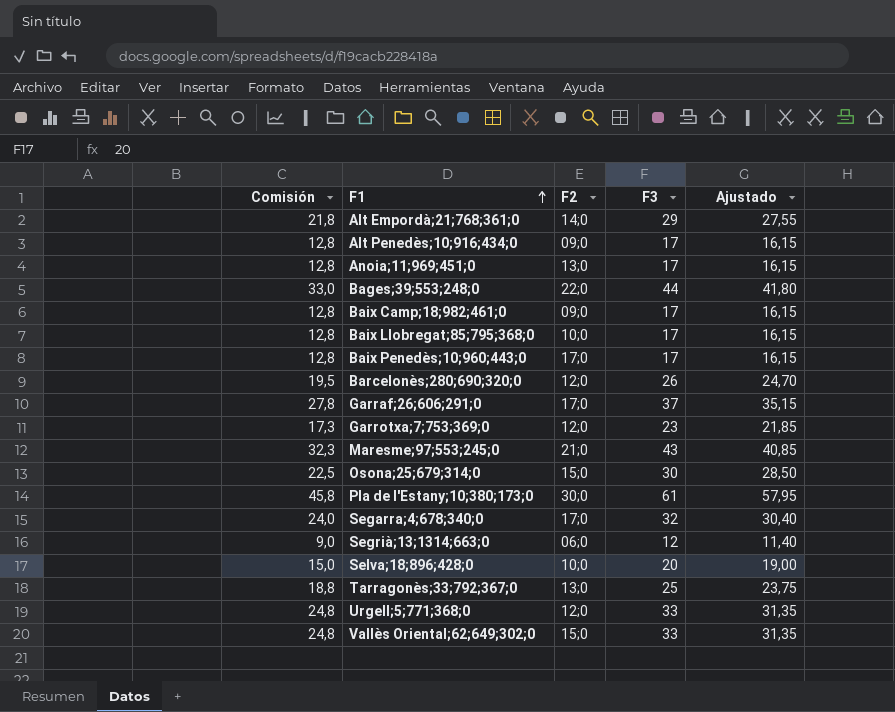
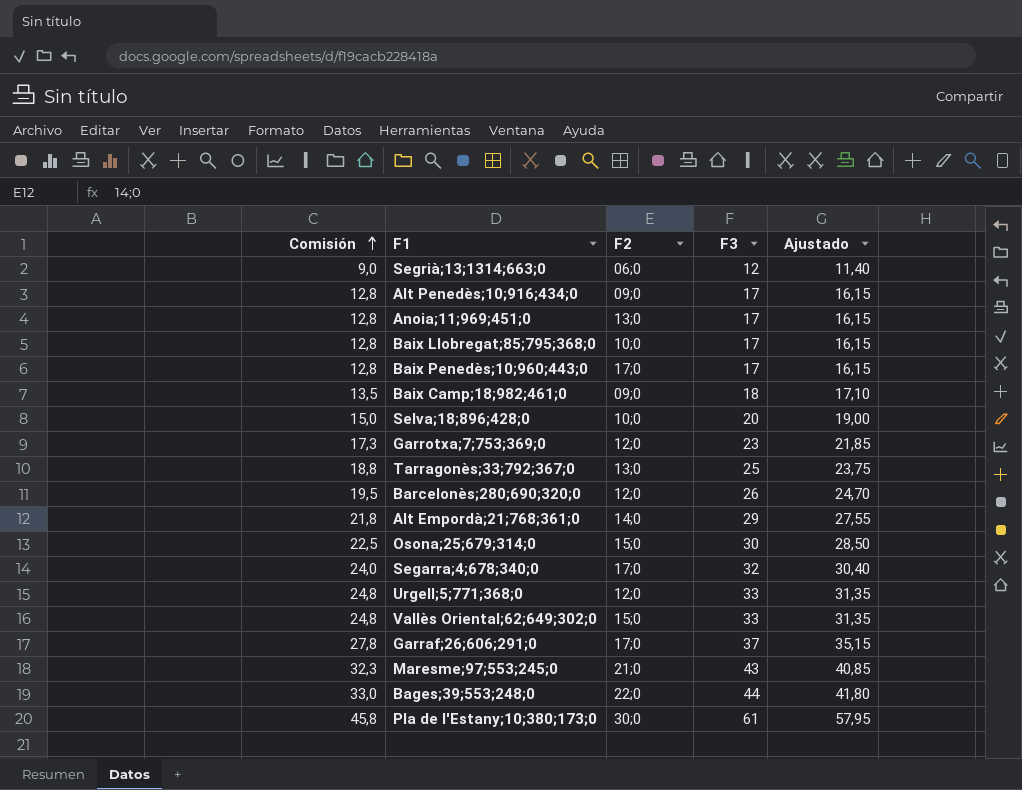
row order: F1 ascending -> Comisión ascending
Baix Camp;18;982;461;0 | Comisión: 12,8 -> 13,5
Baix Camp;18;982;461;0 | F3: 17 -> 18
Baix Camp;18;982;461;0 | Ajustado: 16,15 -> 17,10

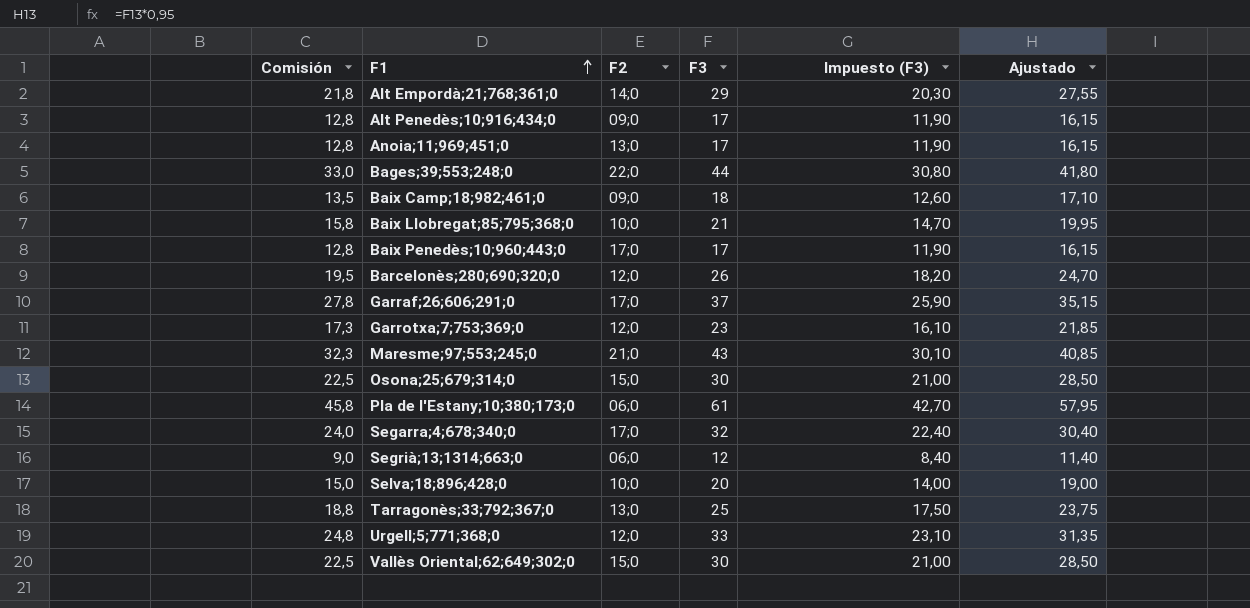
row order: Comisión ascending -> F1 ascending
column Impuesto (F3) | formula: none -> [F3] * 0,7
Baix Llobregat;85;795;368;0 | Comisión: 12,8 -> 15,8
Baix Llobregat;85;795;368;0 | F3: 17 -> 21
Baix Llobregat;85;795;368;0 | Ajustado: 16,15 -> 19,95
Pla de l'Estany;10;380;173;0 | F2: 30;0 -> 06;0
Vallès Oriental;62;649;302;0 | Comisión: 24,8 -> 22,5
Vallès Oriental;62;649;302;0 | F3: 33 -> 30
Vallès Oriental;62;649;302;0 | Ajustado: 31,35 -> 28,50

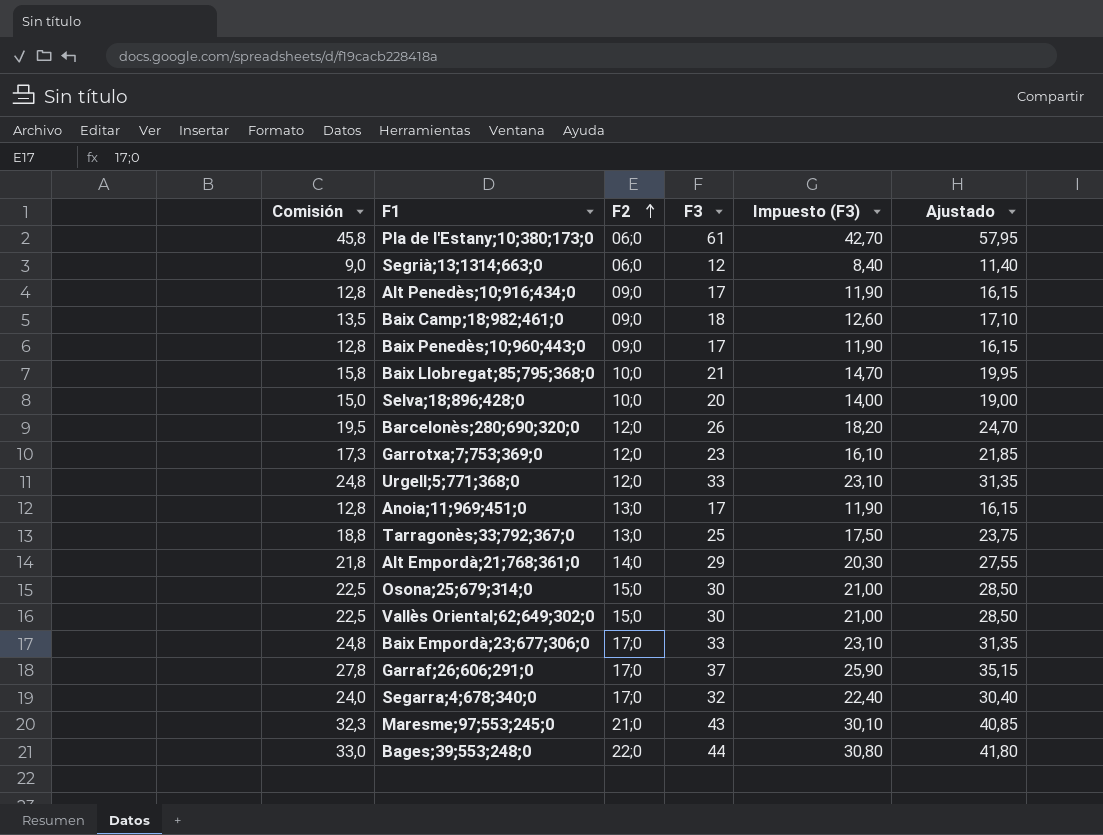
row order: F1 ascending -> F2 ascending
Baix Penedès;10;960;443;0 | F2: 17;0 -> 09;0
row Baix Empordà;23;677;306;0: none -> 24,8 | 17;0 | 33 | 23,10 | 31,35

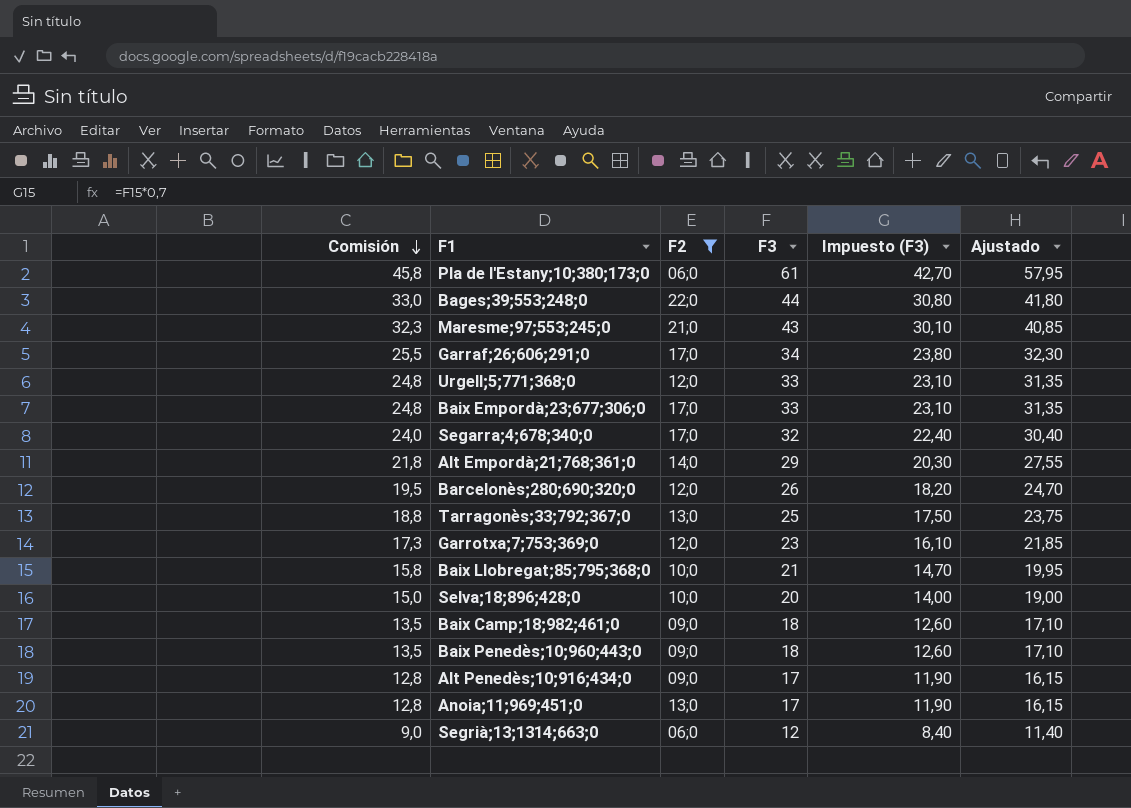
filter: none -> F2 != 15;0
row order: F2 ascending -> Comisión descending
Garraf;26;606;291;0 | Comisión: 27,8 -> 25,5
Garraf;26;606;291;0 | F3: 37 -> 34
Garraf;26;606;291;0 | Impuesto (F3): 25,90 -> 23,80
Garraf;26;606;291;0 | Ajustado: 35,15 -> 32,30
Baix Penedès;10;960;443;0 | Comisión: 12,8 -> 13,5
Baix Penedès;10;960;443;0 | F3: 17 -> 18
Baix Penedès;10;960;443;0 | Impuesto (F3): 11,90 -> 12,60
Baix Penedès;10;960;443;0 | Ajustado: 16,15 -> 17,10

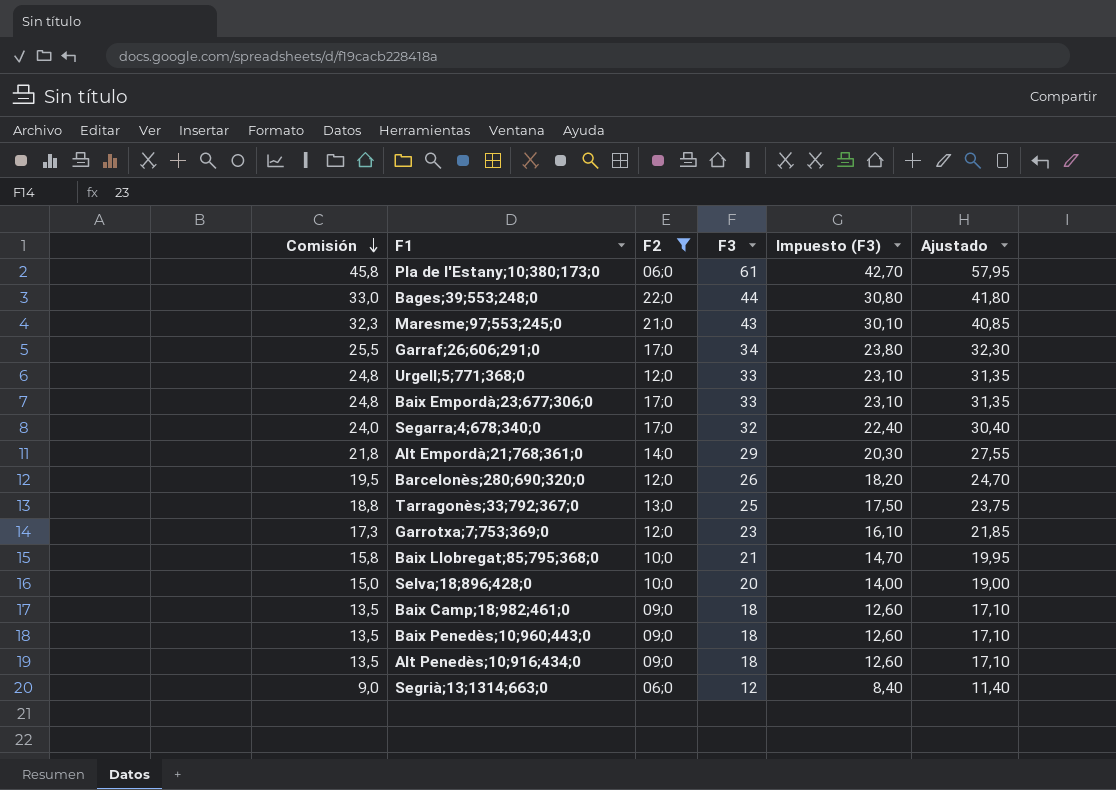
row Anoia;11;969;451;0: 12,8 | 13;0 | 17 | 11,90 | 16,15 -> none
Alt Penedès;10;916;434;0 | Comisión: 12,8 -> 13,5
Alt Penedès;10;916;434;0 | F3: 17 -> 18
Alt Penedès;10;916;434;0 | Impuesto (F3): 11,90 -> 12,60
Alt Penedès;10;916;434;0 | Ajustado: 16,15 -> 17,10

